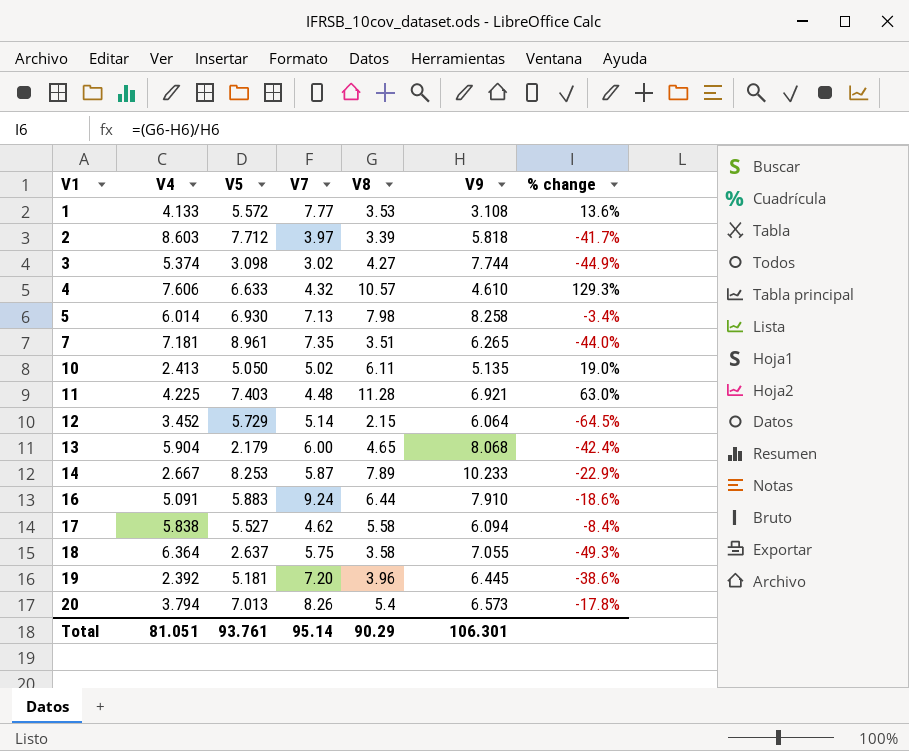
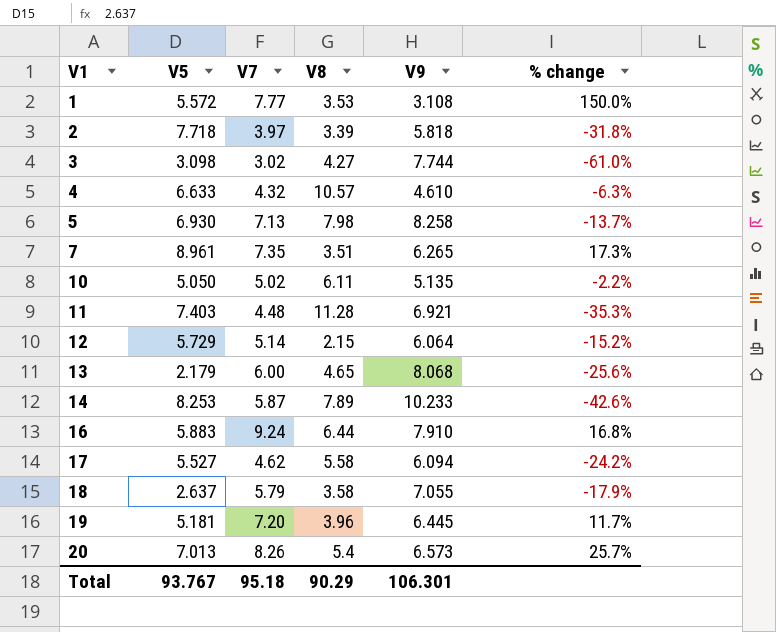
column V4 | position: 2 -> none
column % change | formula: ([V8] - [V9]) / [V9] -> ([V7] - [V9]) / [V9]
2 | V5: 7.712 -> 7.718
18 | V7: 5.75 -> 5.79
Total | V5: 93.761 -> 93.767
Total | V7: 95.14 -> 95.18

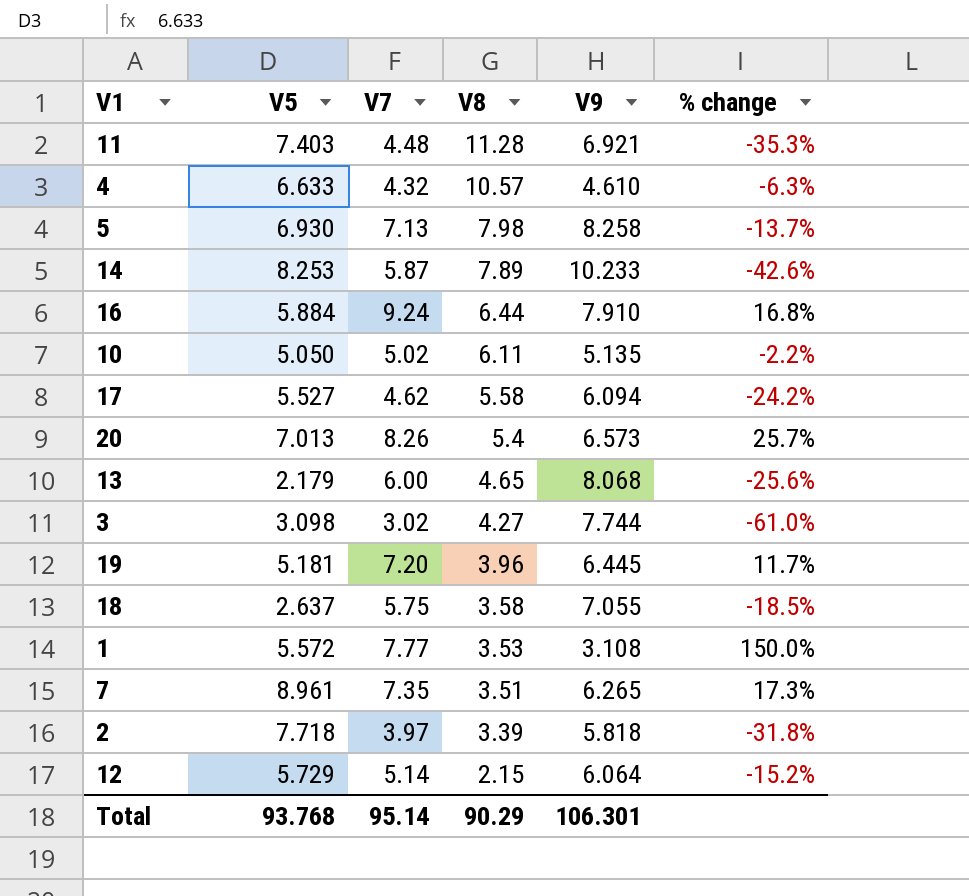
row order: V1 ascending -> V8 descending
16 | V5: 5.883 -> 5.884
18 | V7: 5.79 -> 5.75
18 | % change: -17.9% -> -18.5%
Total | V5: 93.767 -> 93.768
Total | V7: 95.18 -> 95.14

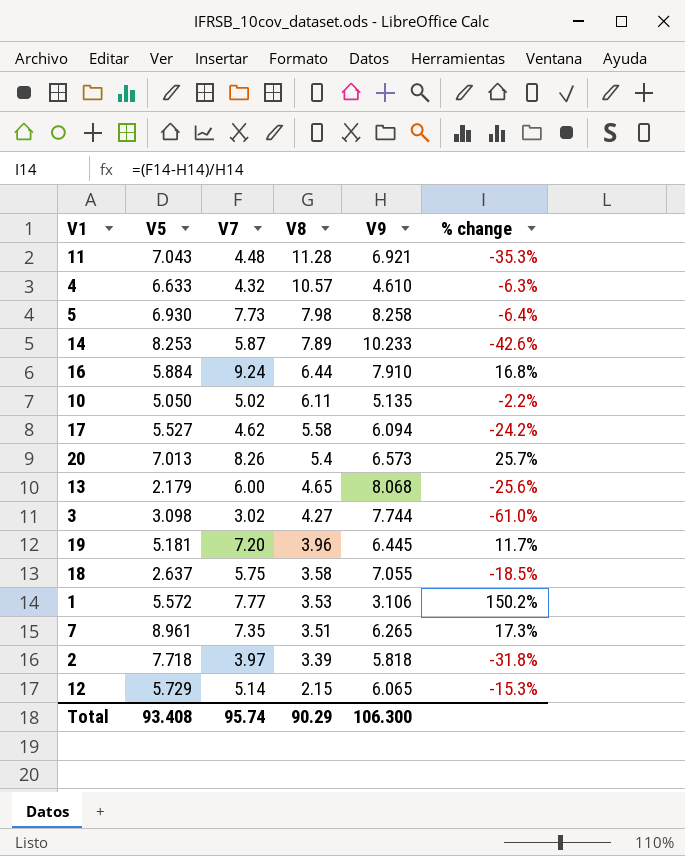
11 | V5: 7.403 -> 7.043
5 | V7: 7.13 -> 7.73
5 | % change: -13.7% -> -6.4%
1 | V9: 3.108 -> 3.106
1 | % change: 150.0% -> 150.2%
12 | V9: 6.064 -> 6.065
12 | % change: -15.2% -> -15.3%
Total | V5: 93.768 -> 93.408
Total | V7: 95.14 -> 95.74
Total | V9: 106.301 -> 106.300

